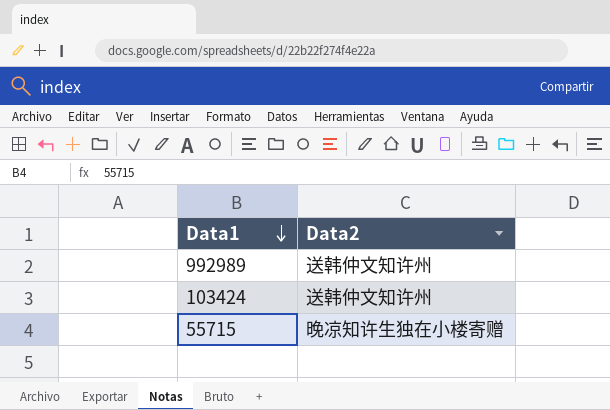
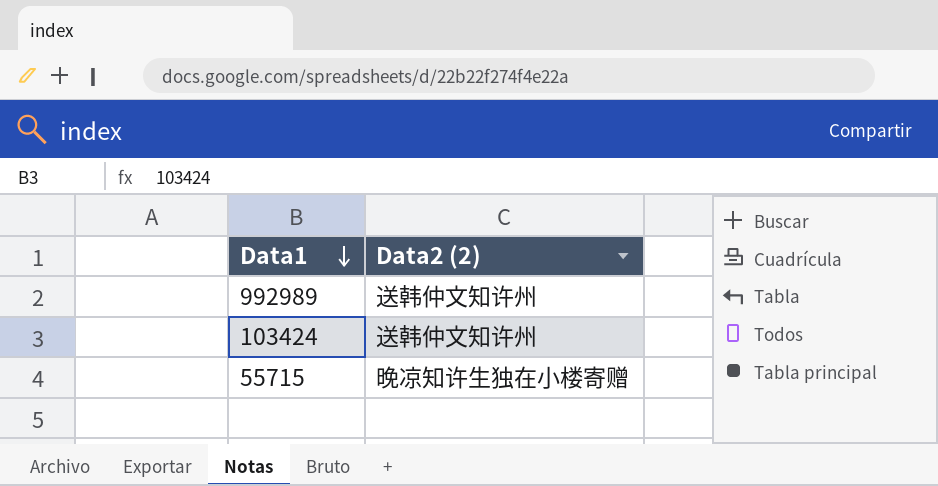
column name: Data2 -> Data2 (2)

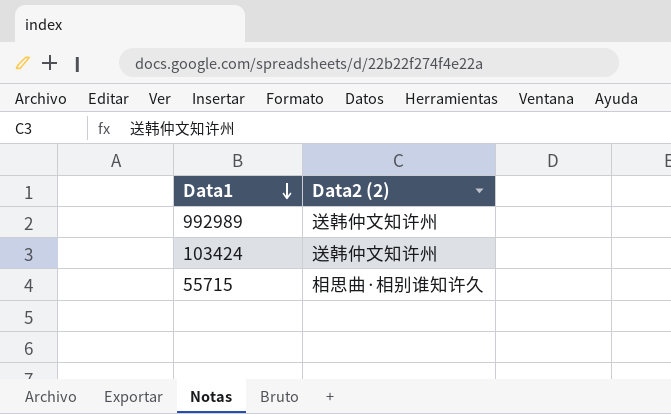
55715 | Data2 (2): 晚凉知许生独在小楼寄赠 -> 相思曲·相别谁知许久

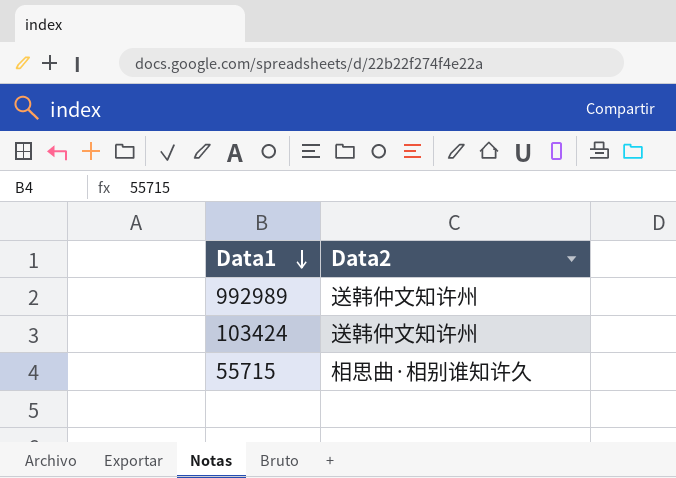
column name: Data2 (2) -> Data2

